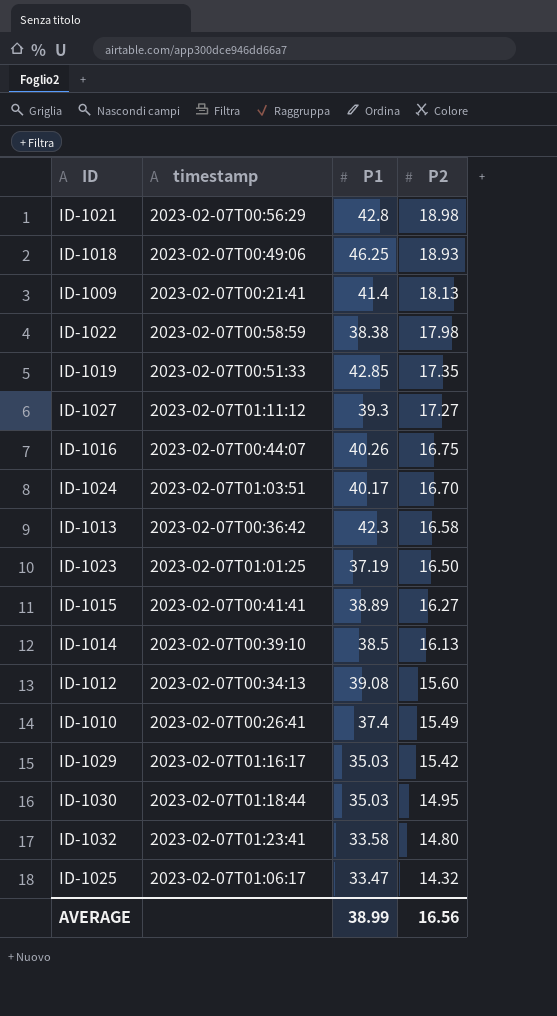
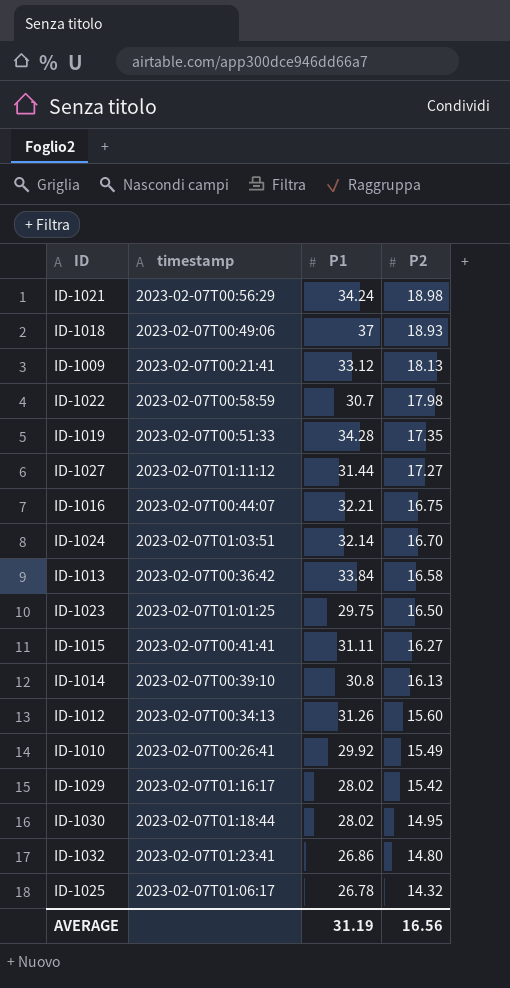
ID-1021 | P1: 42.8 -> 34.24
ID-1018 | P1: 46.25 -> 37
ID-1009 | P1: 41.4 -> 33.12
ID-1022 | P1: 38.38 -> 30.7
ID-1019 | P1: 42.85 -> 34.28
ID-1027 | P1: 39.3 -> 31.44
ID-1016 | P1: 40.26 -> 32.21
ID-1024 | P1: 40.17 -> 32.14
ID-1013 | P1: 42.3 -> 33.84
ID-1023 | P1: 37.19 -> 29.75
ID-1015 | P1: 38.89 -> 31.11
ID-1014 | P1: 38.5 -> 30.8
ID-1012 | P1: 39.08 -> 31.26
ID-1010 | P1: 37.4 -> 29.92
ID-1029 | P1: 35.03 -> 28.02
ID-1030 | P1: 35.03 -> 28.02
ID-1032 | P1: 33.58 -> 26.86
ID-1025 | P1: 33.47 -> 26.78
AVERAGE | P1: 38.99 -> 31.19

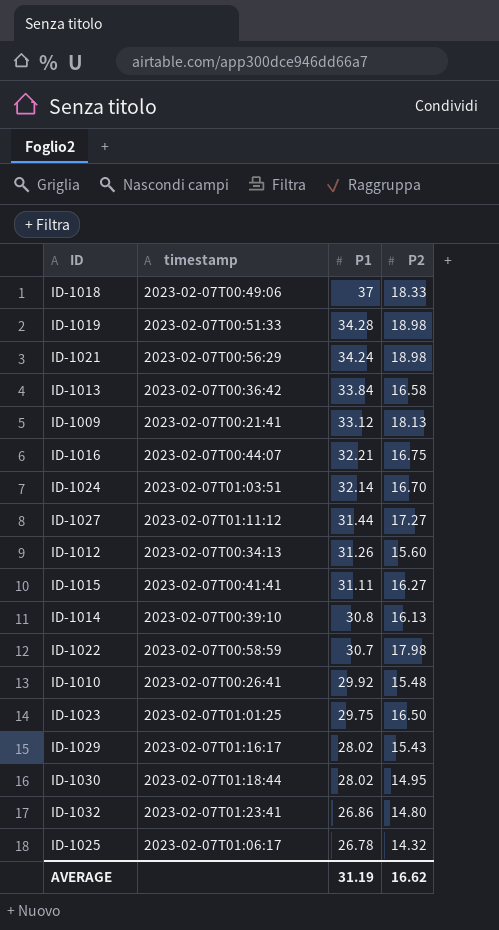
row order: P2 descending -> P1 descending
ID-1018 | P2: 18.93 -> 18.33
ID-1019 | P2: 17.35 -> 18.98
ID-1010 | P2: 15.49 -> 15.48
ID-1029 | P2: 15.42 -> 15.43
AVERAGE | P2: 16.56 -> 16.62

